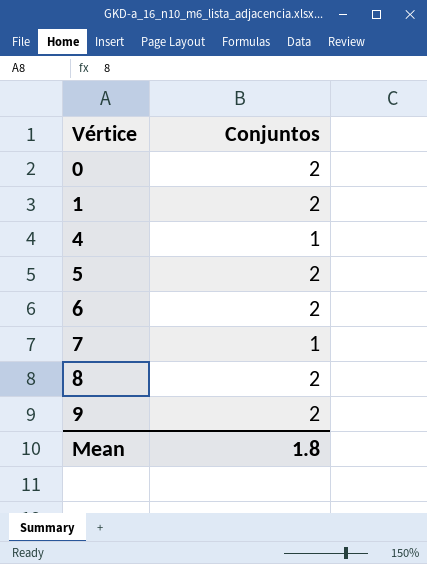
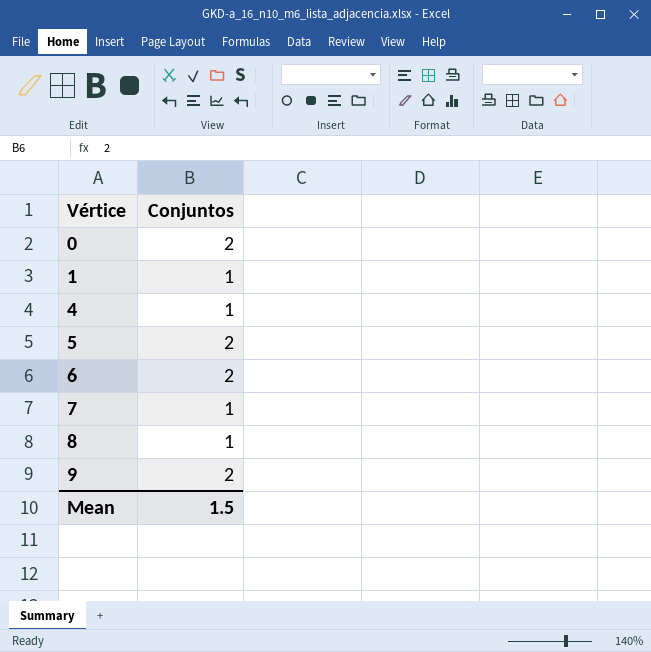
1 | Conjuntos: 2 -> 1
8 | Conjuntos: 2 -> 1
Mean | Conjuntos: 1.8 -> 1.5

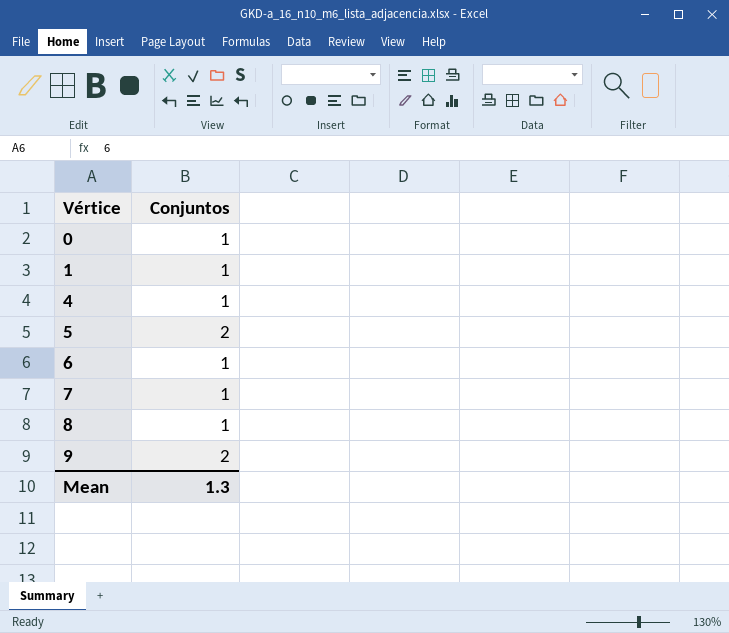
0 | Conjuntos: 2 -> 1
6 | Conjuntos: 2 -> 1
Mean | Conjuntos: 1.5 -> 1.3

